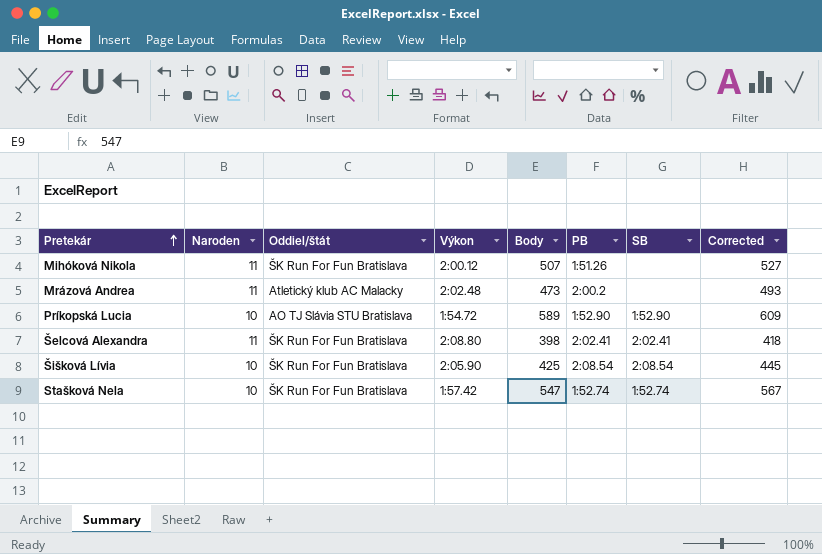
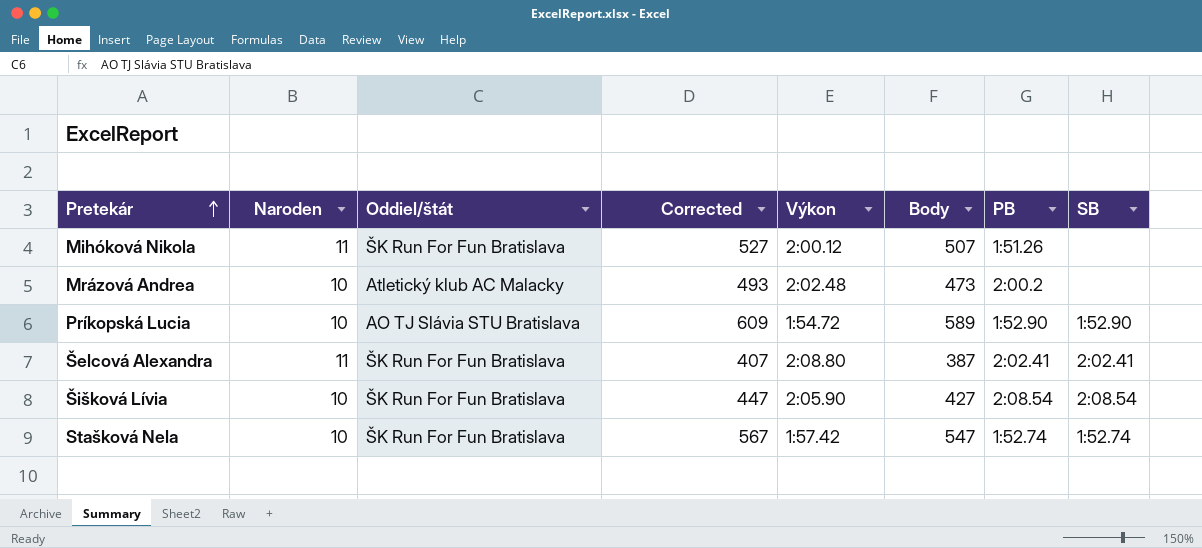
column Corrected | position: 8 -> 4
Mrázová Andrea | Naroden: 11 -> 10
Šelcová Alexandra | Corrected: 418 -> 407
Šelcová Alexandra | Body: 398 -> 387
Šišková Lívia | Corrected: 445 -> 447
Šišková Lívia | Body: 425 -> 427

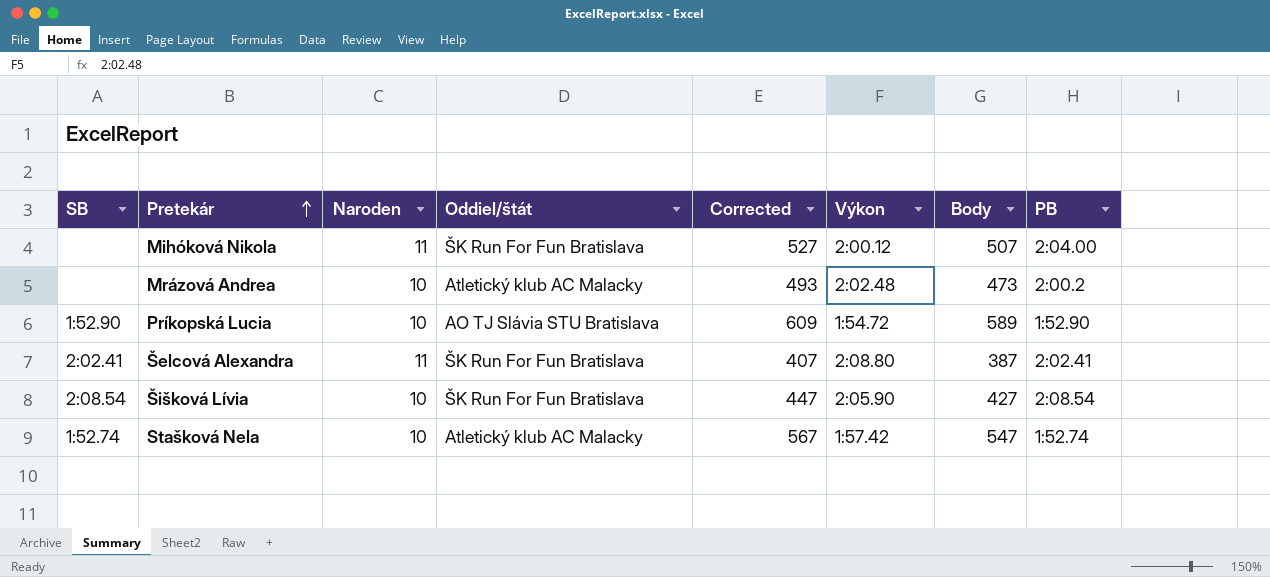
column SB | position: 8 -> 1
Mihóková Nikola | PB: 1:51.26 -> 2:04.00
Stašková Nela | Oddiel/štát: ŠK Run For Fun Bratislava -> Atletický klub AC Malacky

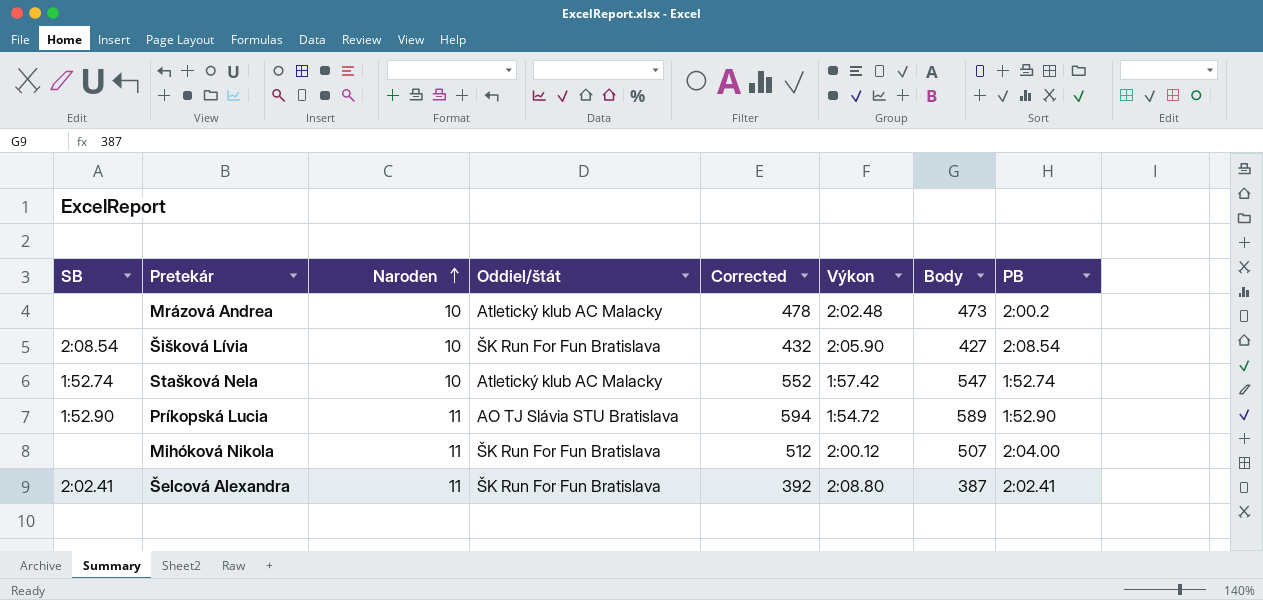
row order: Pretekár ascending -> Naroden ascending
column Corrected | formula: [Body] + 20 -> [Body] + 5
Príkopská Lucia | Naroden: 10 -> 11

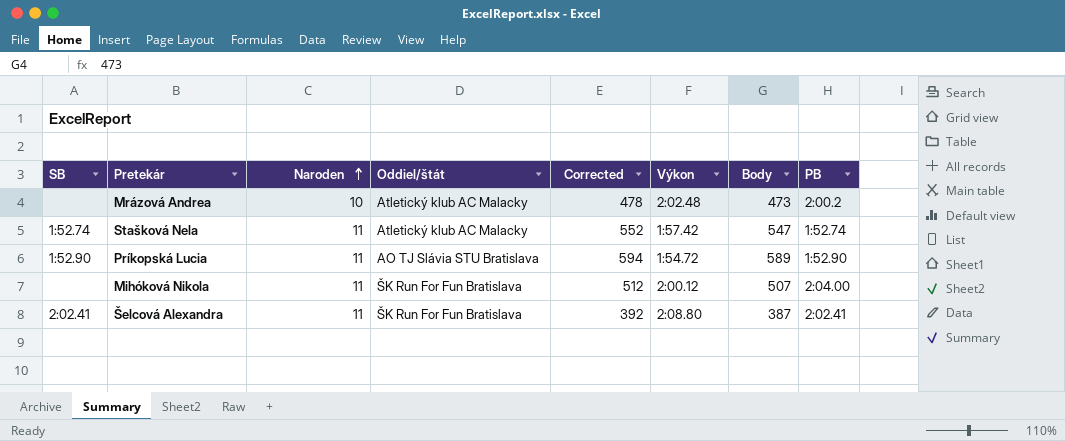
row Šišková Lívia: 2:08.54 | 10 | ŠK Run For Fun Bratislava | 432 | 2:05.90 | 427 | 2:08.54 -> none
Stašková Nela | Naroden: 10 -> 11

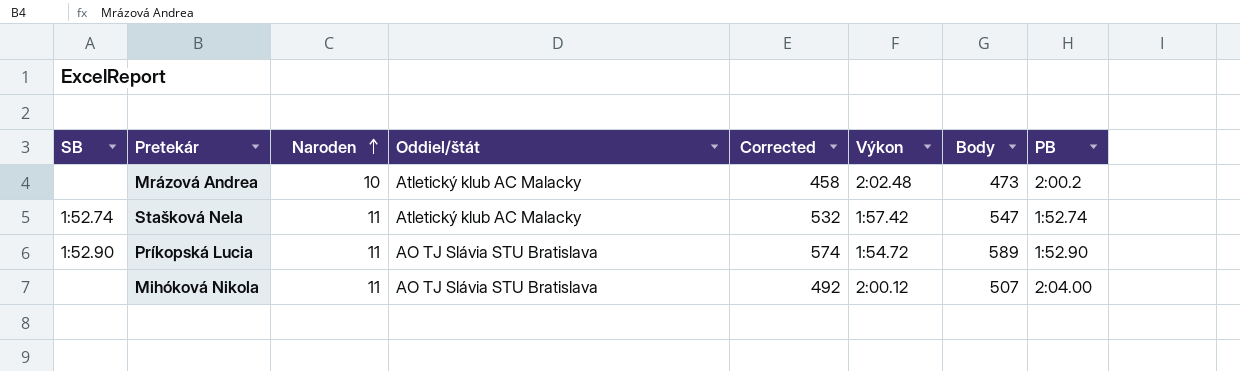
column Corrected | formula: [Body] + 5 -> [Body] - 15
row Šelcová Alexandra: 2:02.41 | 11 | ŠK Run For Fun Bratislava | 392 | 2:08.80 | 387 | 2:02.41 -> none
Mihóková Nikola | Oddiel/štát: ŠK Run For Fun Bratislava -> AO TJ Slávia STU Bratislava

